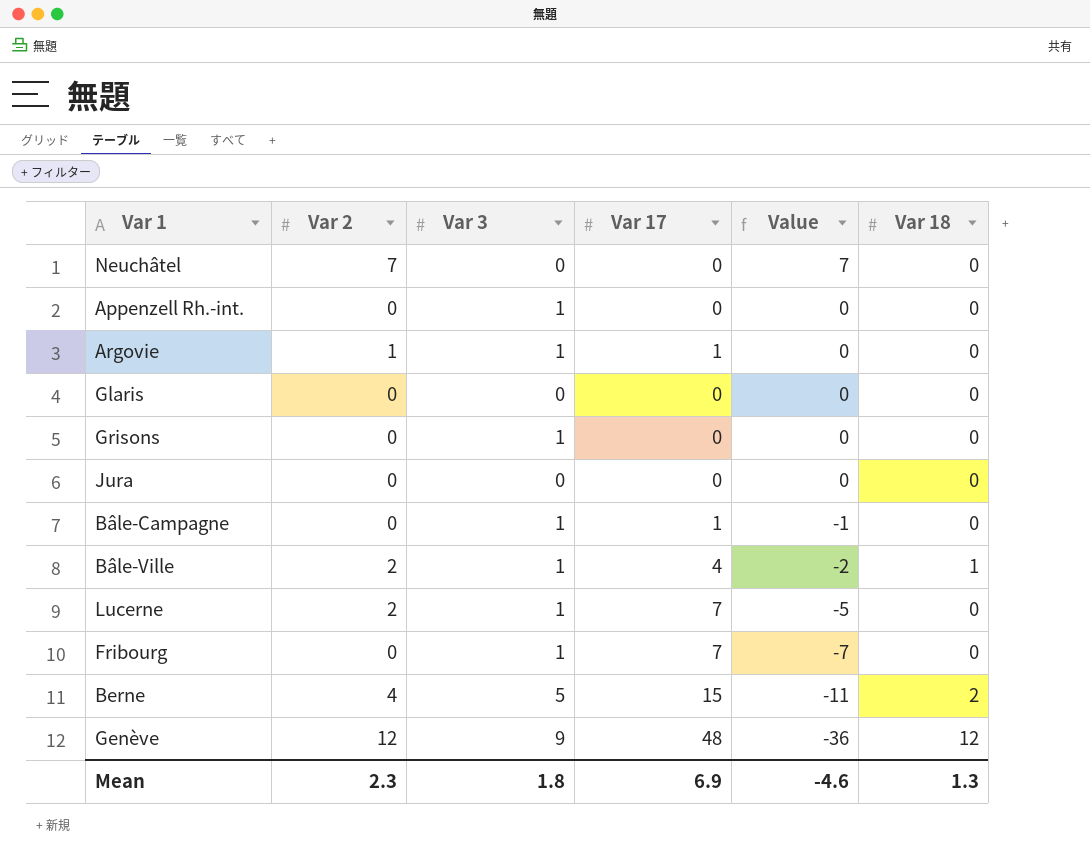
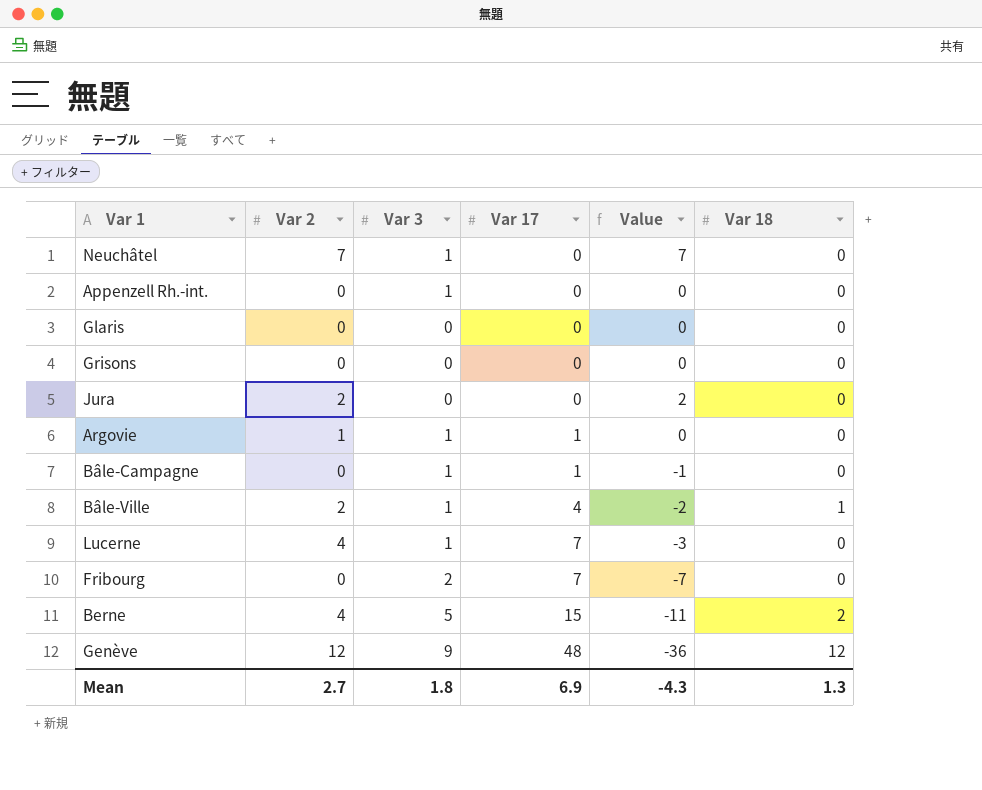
row order: Value descending -> Var 17 ascending
Neuchâtel | Var 3: 0 -> 1
Grisons | Var 3: 1 -> 0
Jura | Var 2: 0 -> 2
Jura | Value: 0 -> 2
Lucerne | Var 2: 2 -> 4
Lucerne | Value: -5 -> -3
Fribourg | Var 3: 1 -> 2
Mean | Var 2: 2.3 -> 2.7
Mean | Value: -4.6 -> -4.3

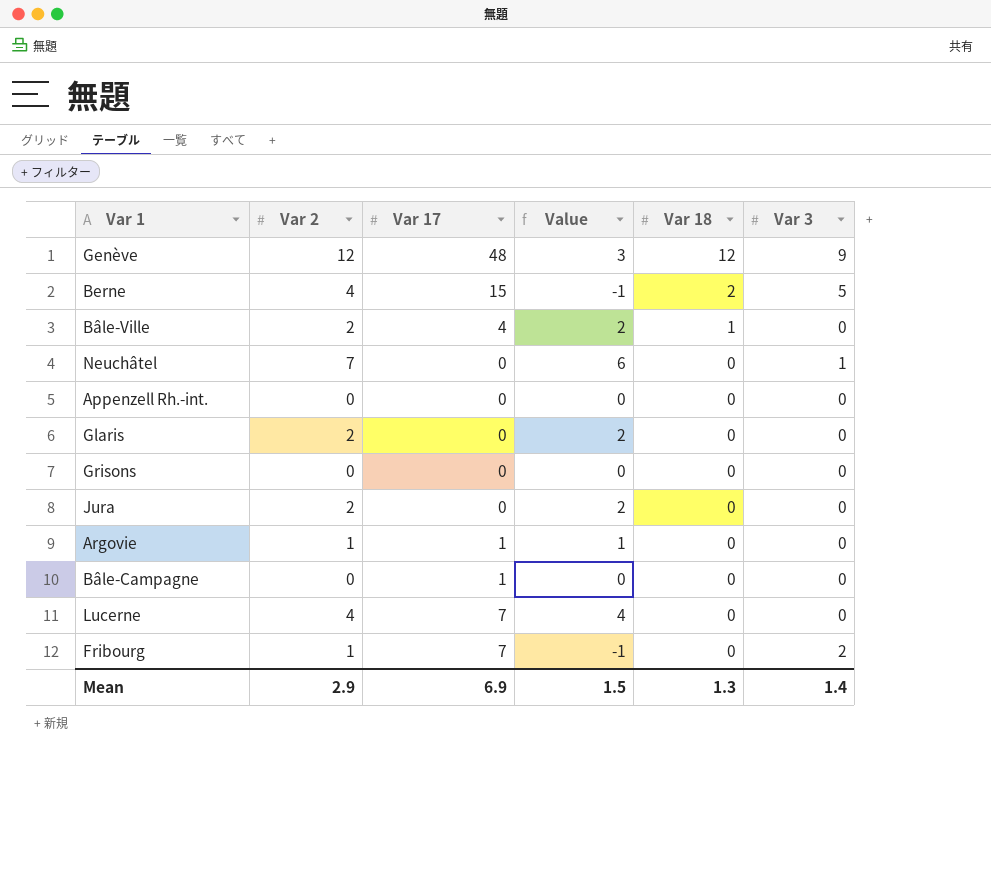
row order: Var 17 ascending -> Var 18 descending
column Value | formula: [Var 2] - [Var 17] -> [Var 2] - [Var 3]
column Var 3 | position: 3 -> 6
Bâle-Ville | Var 3: 1 -> 0
Appenzell Rh.-int. | Var 3: 1 -> 0
Glaris | Var 2: 0 -> 2
Argovie | Var 3: 1 -> 0
Bâle-Campagne | Var 3: 1 -> 0
Lucerne | Var 3: 1 -> 0
Fribourg | Var 2: 0 -> 1
Mean | Var 2: 2.7 -> 2.9
Mean | Value: -4.3 -> 1.5
Mean | Var 3: 1.8 -> 1.4

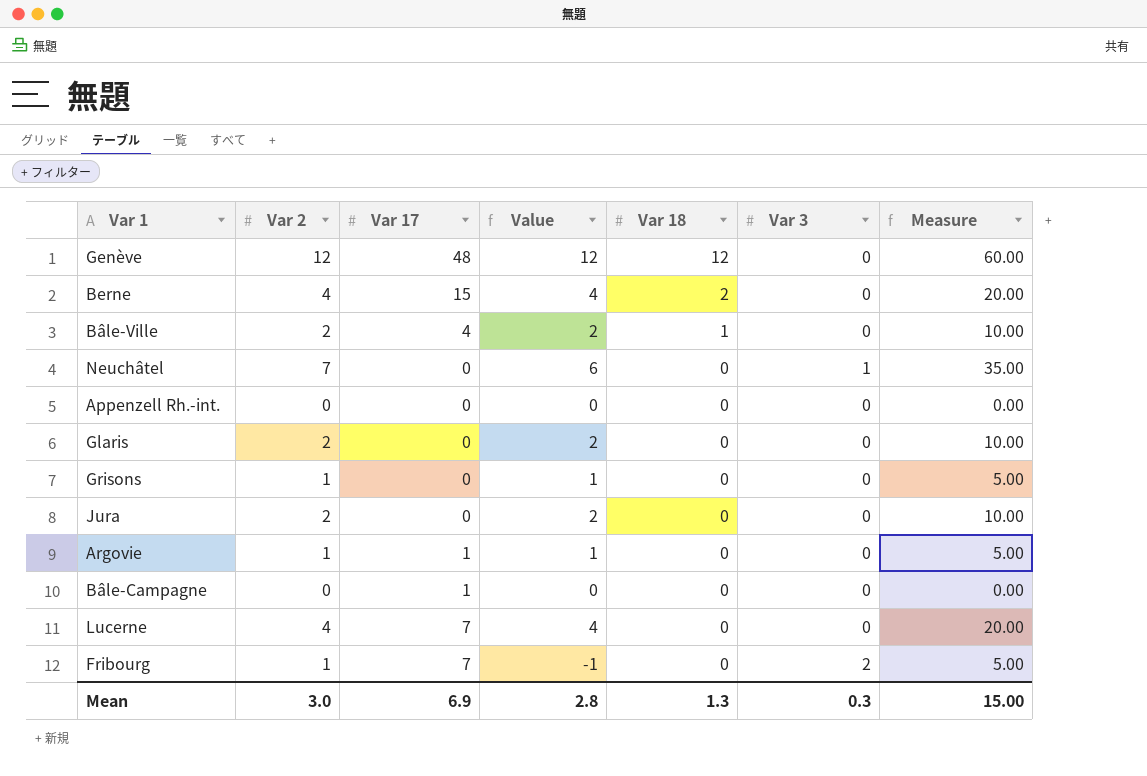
column Measure | formula: none -> [Var 2] * 5
Genève | Value: 3 -> 12
Genève | Var 3: 9 -> 0
Berne | Value: -1 -> 4
Berne | Var 3: 5 -> 0
Grisons | Var 2: 0 -> 1
Grisons | Value: 0 -> 1
Mean | Var 2: 2.9 -> 3.0
Mean | Value: 1.5 -> 2.8
Mean | Var 3: 1.4 -> 0.3

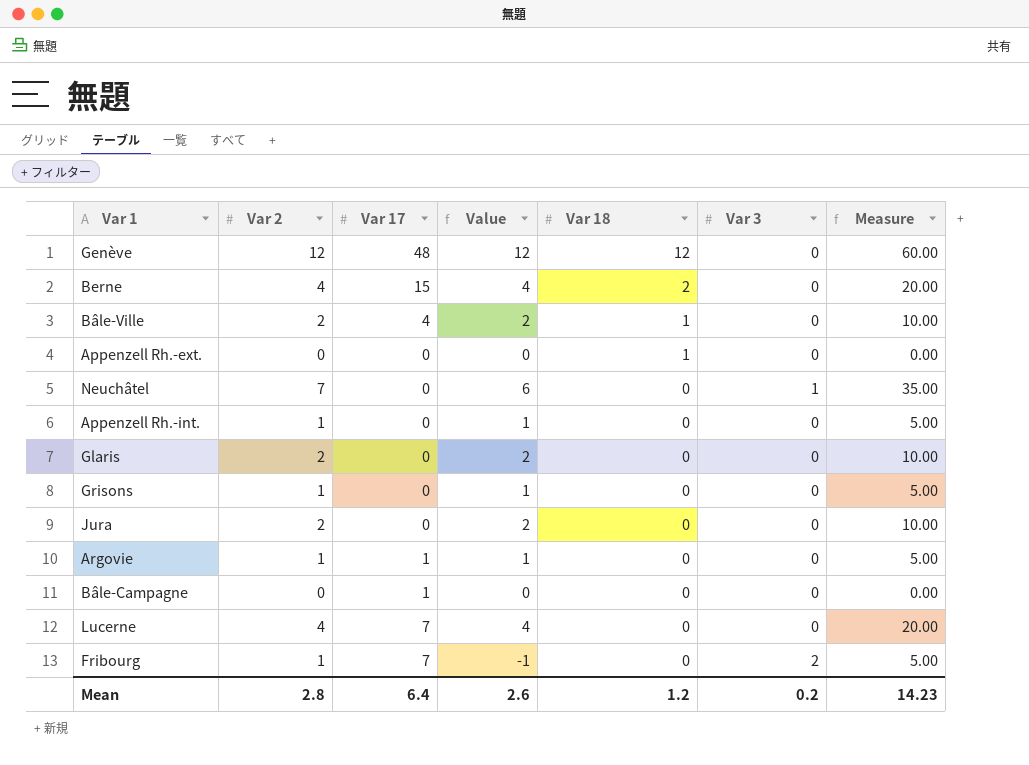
row Appenzell Rh.-ext.: none -> 0 | 0 | 0 | 1 | 0 | 0.00
Appenzell Rh.-int. | Var 2: 0 -> 1
Appenzell Rh.-int. | Value: 0 -> 1
Appenzell Rh.-int. | Measure: 0.00 -> 5.00
Mean | Var 2: 3.0 -> 2.8
Mean | Var 17: 6.9 -> 6.4
Mean | Value: 2.8 -> 2.6
Mean | Var 18: 1.3 -> 1.2
Mean | Var 3: 0.3 -> 0.2
Mean | Measure: 15.00 -> 14.23

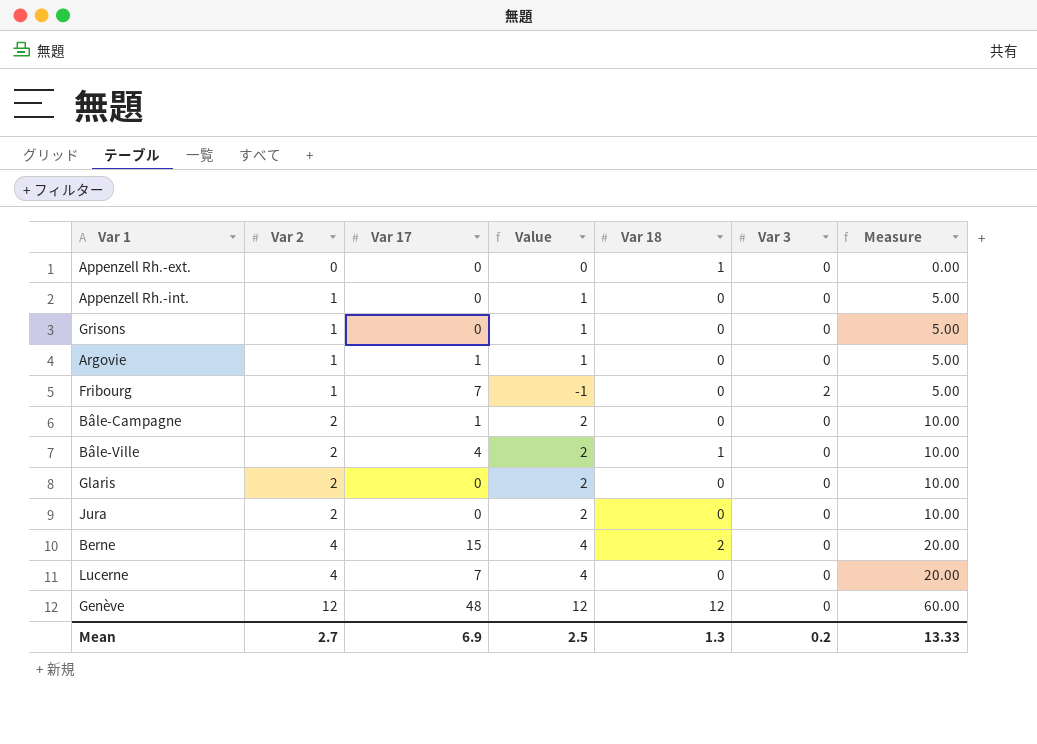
row order: Var 18 descending -> Var 2 ascending
row Neuchâtel: 7 | 0 | 6 | 0 | 1 | 35.00 -> none
Bâle-Campagne | Var 2: 0 -> 2
Bâle-Campagne | Value: 0 -> 2
Bâle-Campagne | Measure: 0.00 -> 10.00
Mean | Var 2: 2.8 -> 2.7
Mean | Var 17: 6.4 -> 6.9
Mean | Value: 2.6 -> 2.5
Mean | Var 18: 1.2 -> 1.3
Mean | Measure: 14.23 -> 13.33

